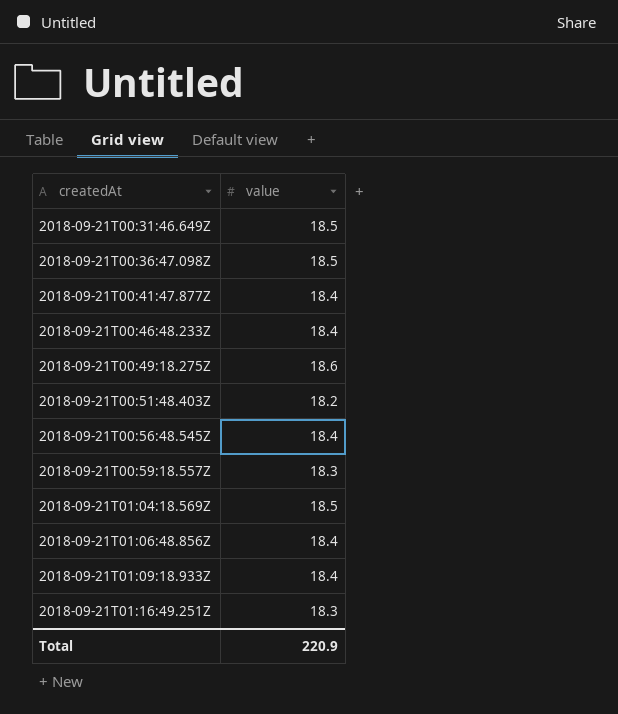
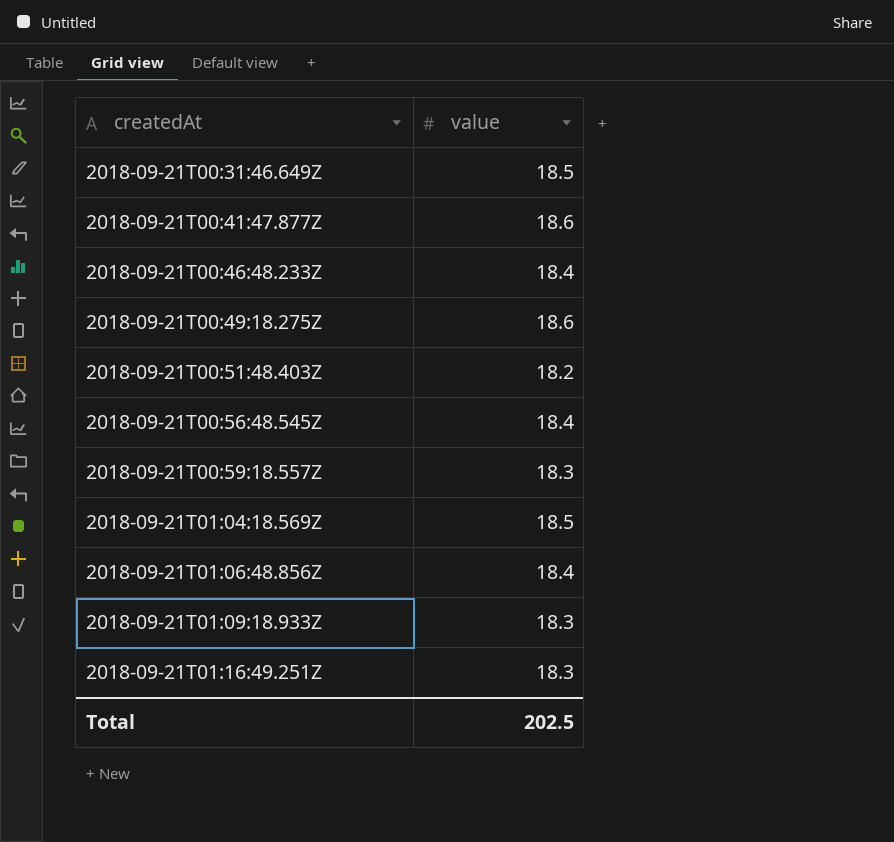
row 2018-09-21T00:36:47.098Z: 18.5 -> none
2018-09-21T00:41:47.877Z | value: 18.4 -> 18.6
2018-09-21T01:09:18.933Z | value: 18.4 -> 18.3
Total | value: 220.9 -> 202.5

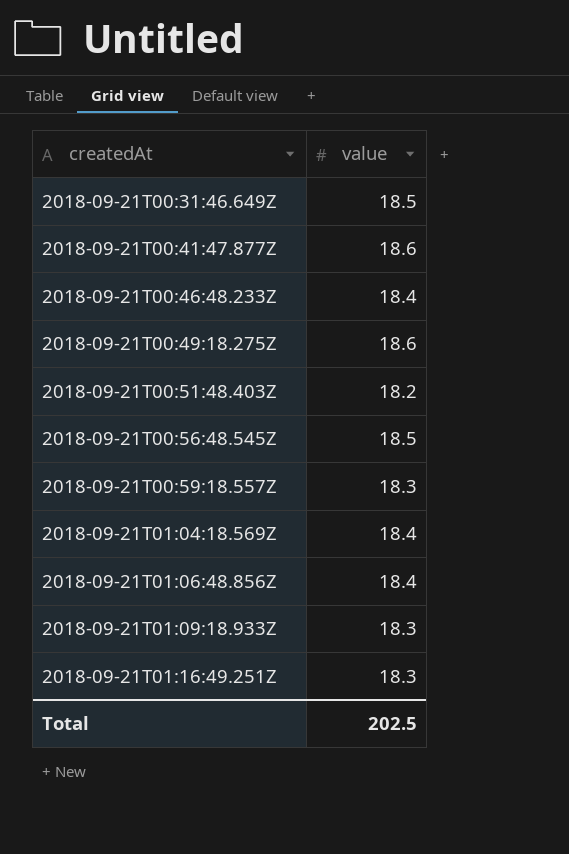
2018-09-21T00:56:48.545Z | value: 18.4 -> 18.5
2018-09-21T01:04:18.569Z | value: 18.5 -> 18.4

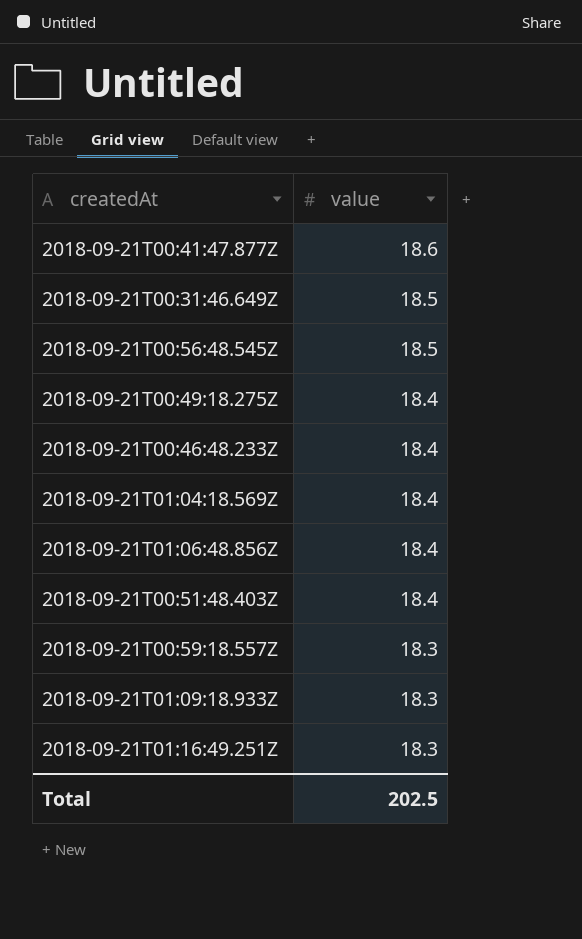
row order: createdAt ascending -> value descending
2018-09-21T00:49:18.275Z | value: 18.6 -> 18.4
2018-09-21T00:51:48.403Z | value: 18.2 -> 18.4

